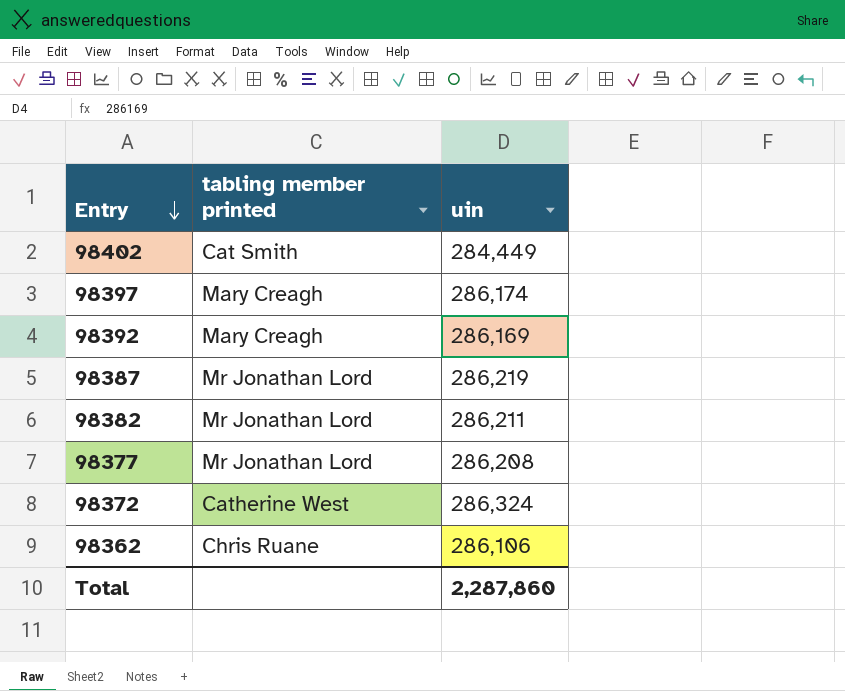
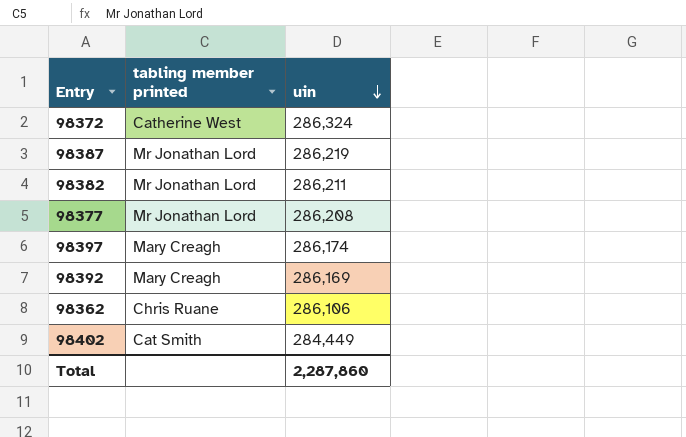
row order: Entry descending -> uin descending

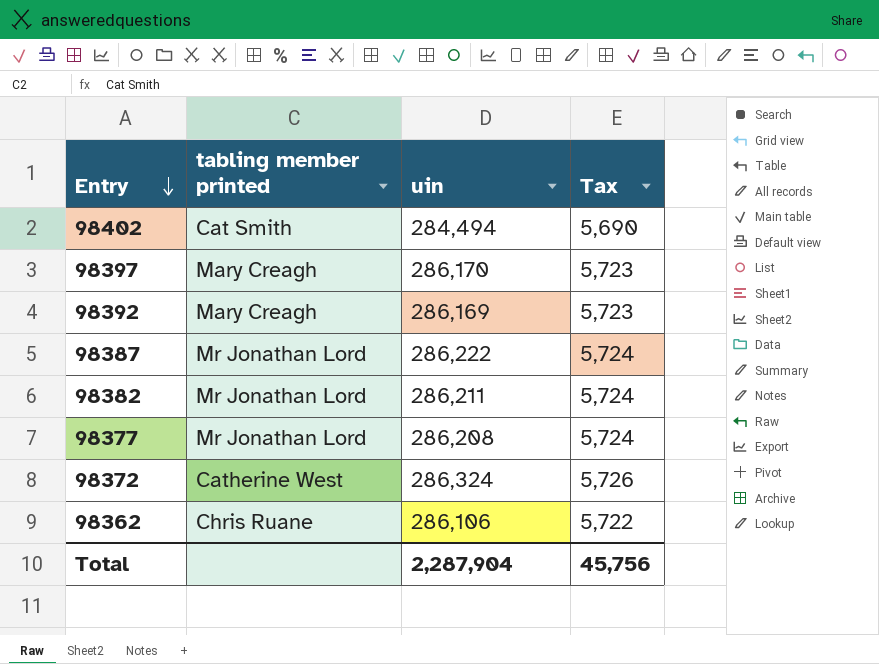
row order: uin descending -> Entry descending
column Tax | formula: none -> [uin] * 0.02
98402 | uin: 284,449 -> 284,494
98397 | uin: 286,174 -> 286,170
98387 | uin: 286,219 -> 286,222
Total | uin: 2,287,860 -> 2,287,904

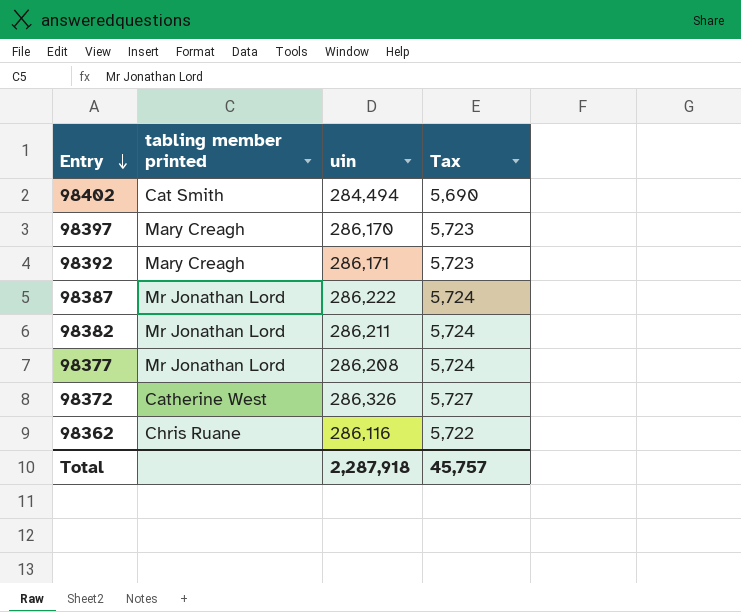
98392 | uin: 286,169 -> 286,171
98372 | uin: 286,324 -> 286,326
98372 | Tax: 5,726 -> 5,727
98362 | uin: 286,106 -> 286,116
Total | uin: 2,287,904 -> 2,287,918
Total | Tax: 45,756 -> 45,757

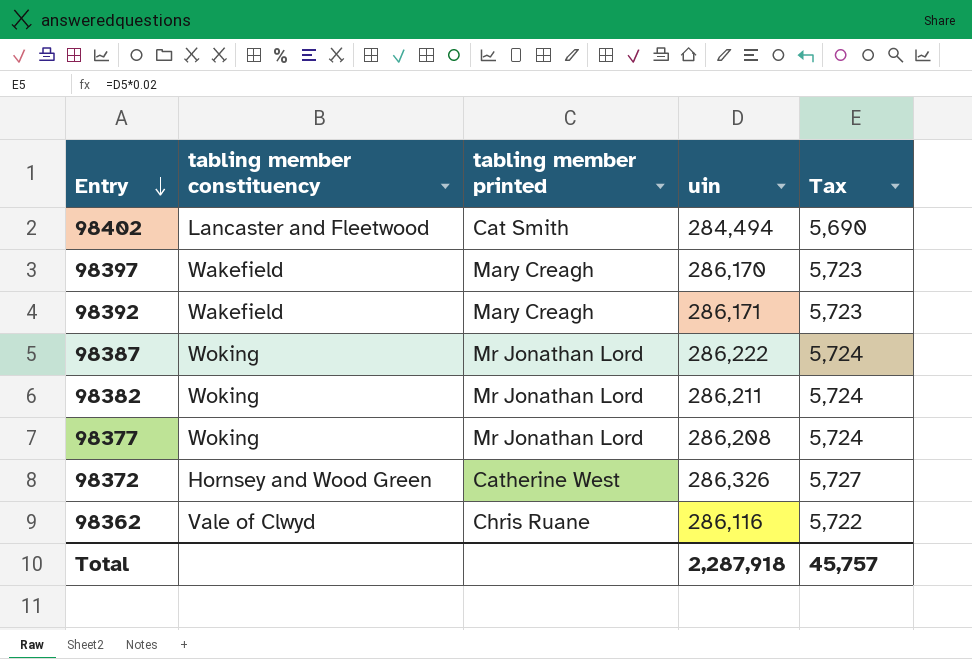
column tabling member constituency | position: none -> 2

